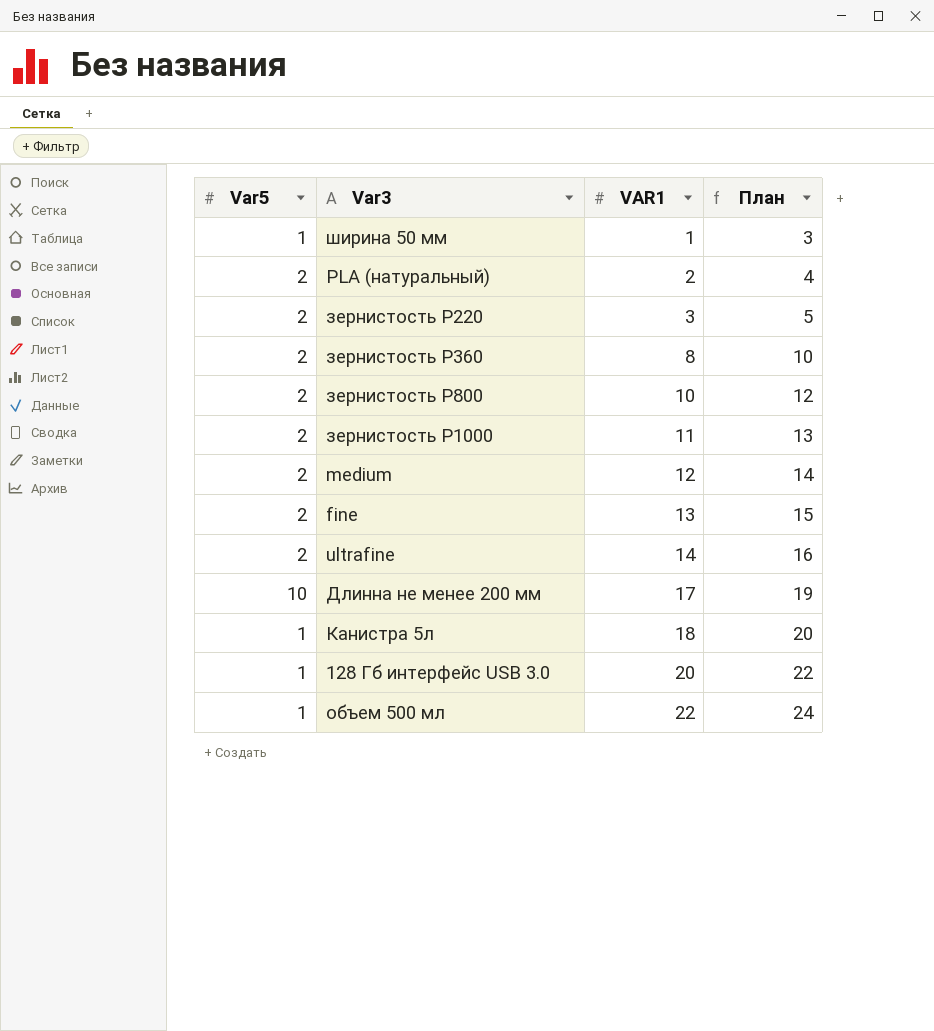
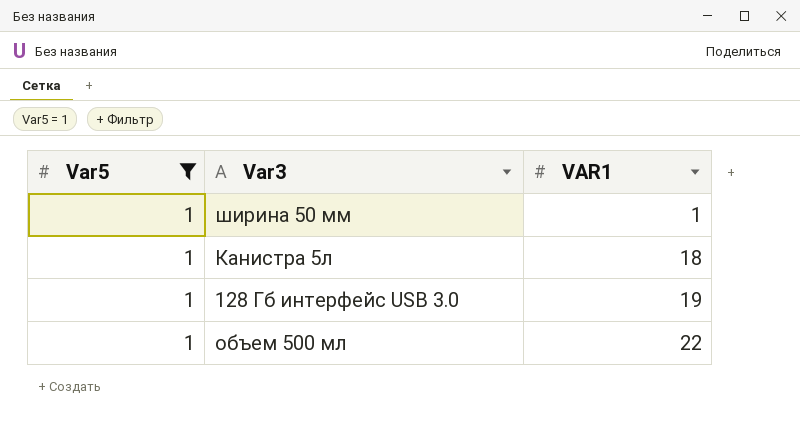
filter: none -> Var5 = 1
column План | formula: [VAR1] + 2 -> none
128 Гб интерфейс USB 3.0 | VAR1: 20 -> 19

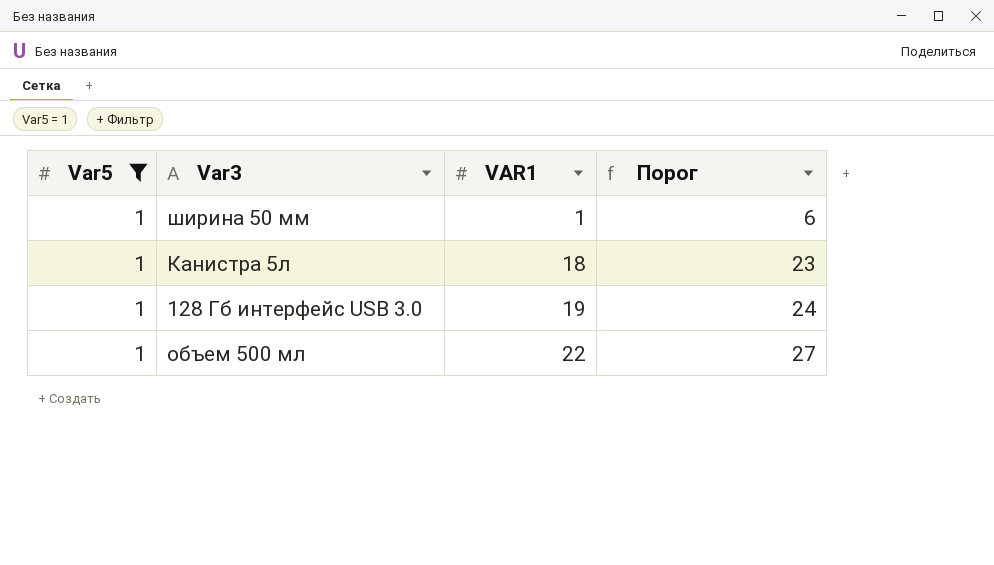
column Порог | formula: none -> [VAR1] + 5

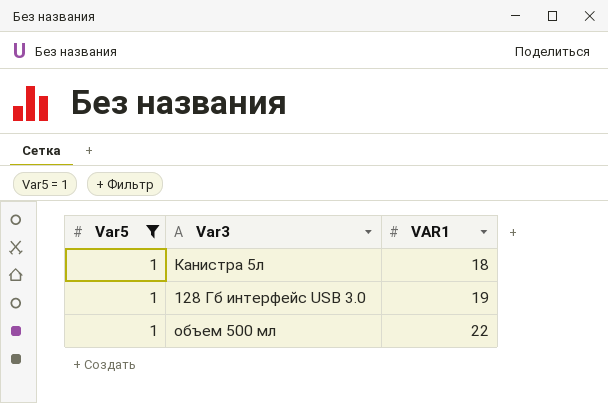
column Порог | formula: [VAR1] + 5 -> none
row ширина 50 мм: 1 | 1 | 6 -> none

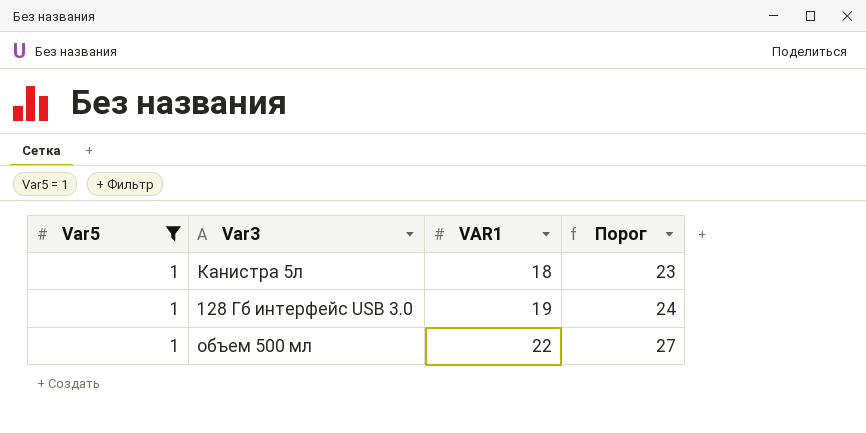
column Порог | formula: none -> [VAR1] + 5

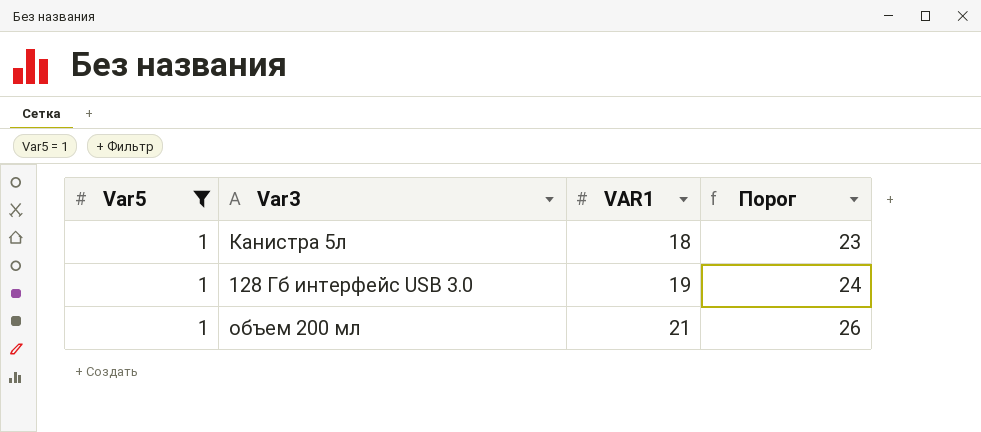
row объем 500 мл: 1 | 22 | 27 -> none
row объем 200 мл: none -> 1 | 21 | 26

